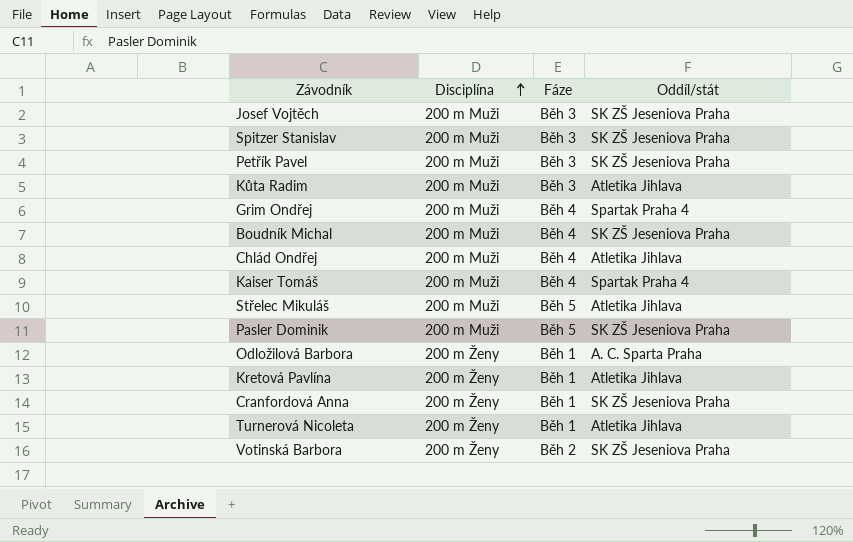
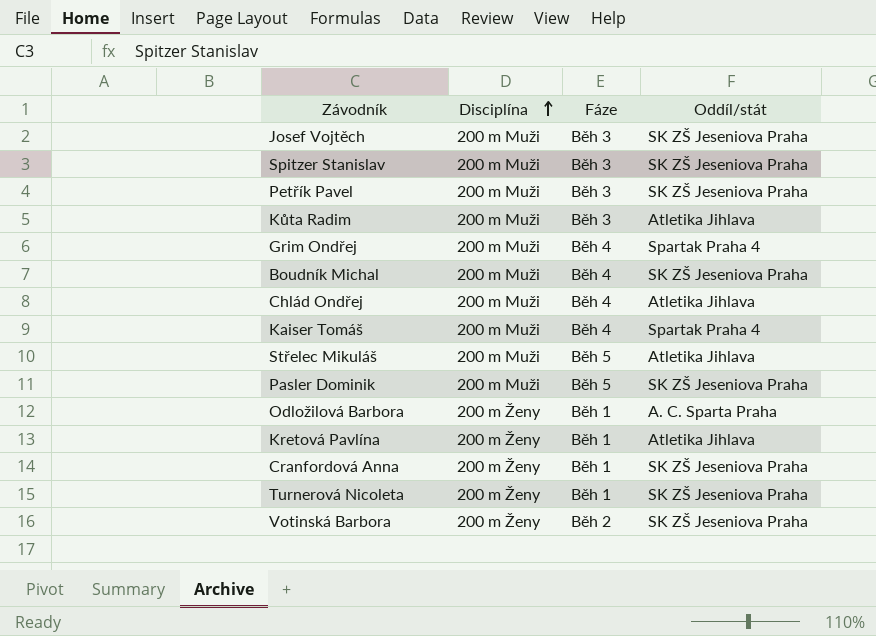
Turnerová Nicoleta | Oddíl/stát: Atletika Jihlava -> SK ZŠ Jeseniova Praha

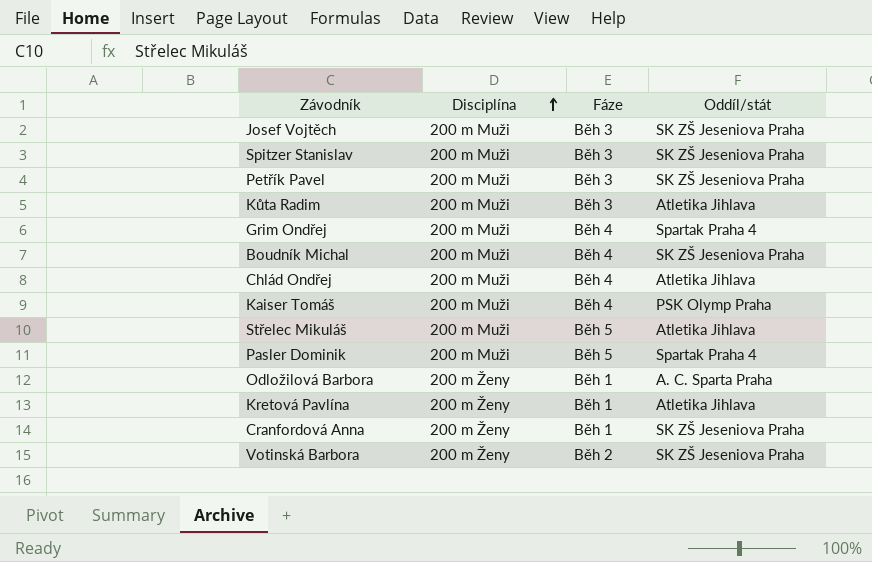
row Turnerová Nicoleta: 200 m Ženy | Běh 1 | SK ZŠ Jeseniova Praha -> none
Kaiser Tomáš | Oddíl/stát: Spartak Praha 4 -> PSK Olymp Praha
Pasler Dominik | Oddíl/stát: SK ZŠ Jeseniova Praha -> Spartak Praha 4

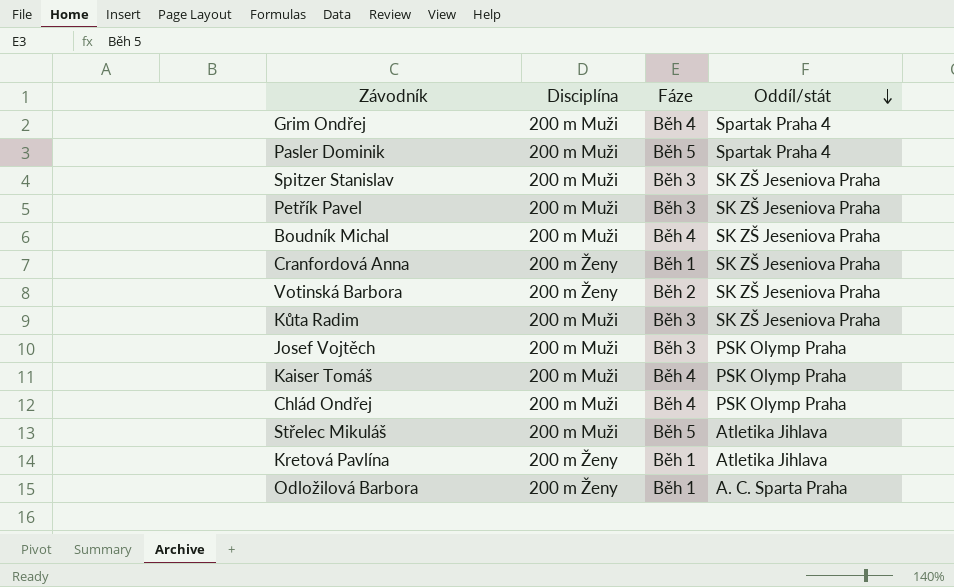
row order: Disciplína ascending -> Oddíl/stát descending
Kůta Radim | Oddíl/stát: Atletika Jihlava -> SK ZŠ Jeseniova Praha
Josef Vojtěch | Oddíl/stát: SK ZŠ Jeseniova Praha -> PSK Olymp Praha
Chlád Ondřej | Oddíl/stát: Atletika Jihlava -> PSK Olymp Praha

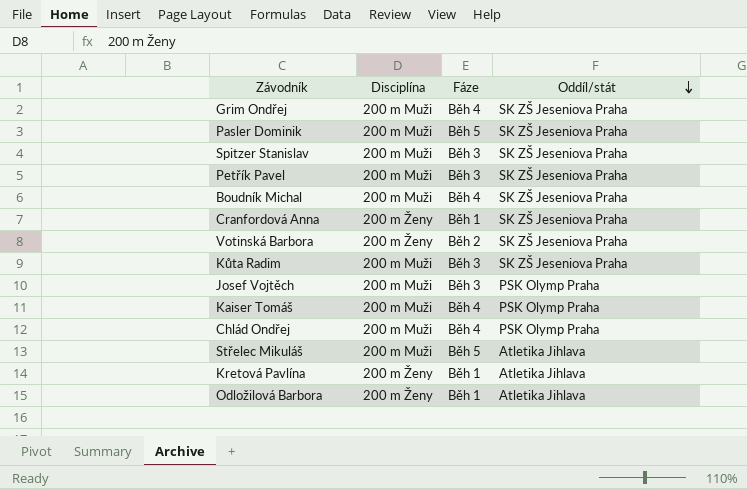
Grim Ondřej | Oddíl/stát: Spartak Praha 4 -> SK ZŠ Jeseniova Praha
Pasler Dominik | Oddíl/stát: Spartak Praha 4 -> SK ZŠ Jeseniova Praha
Odložilová Barbora | Oddíl/stát: A. C. Sparta Praha -> Atletika Jihlava

